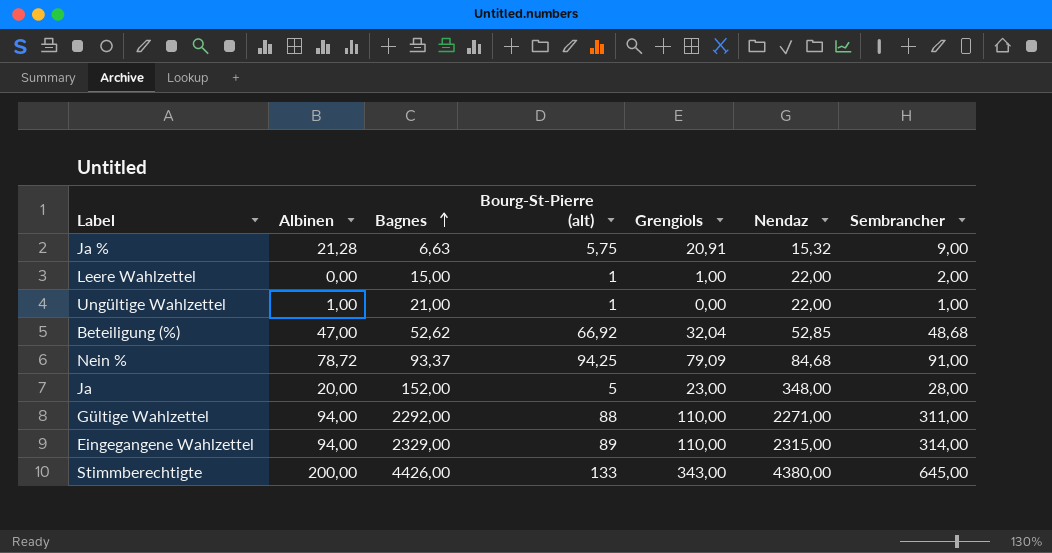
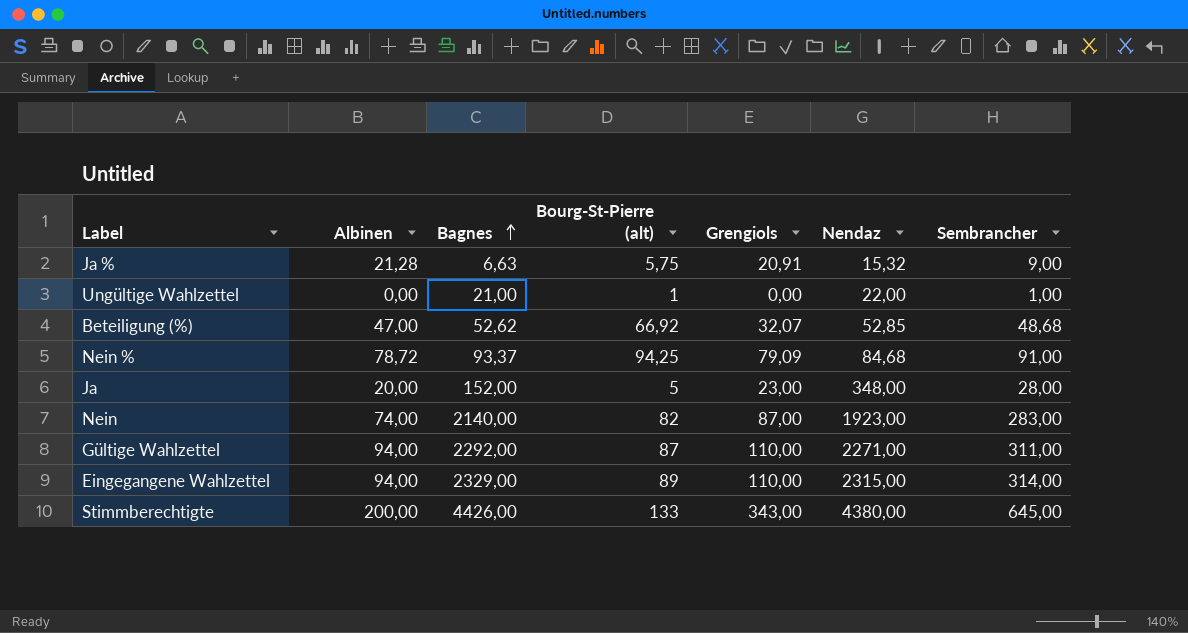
row Leere Wahlzettel: 0,00 | 15,00 | 1 | 1,00 | 22,00 | 2,00 -> none
Ungültige Wahlzettel | Albinen: 1,00 -> 0,00
Beteiligung (%) | Grengiols: 32,04 -> 32,07
row Nein: none -> 74,00 | 2140,00 | 82 | 87,00 | 1923,00 | 283,00
Gültige Wahlzettel | Bourg-St-Pierre (alt): 88 -> 87

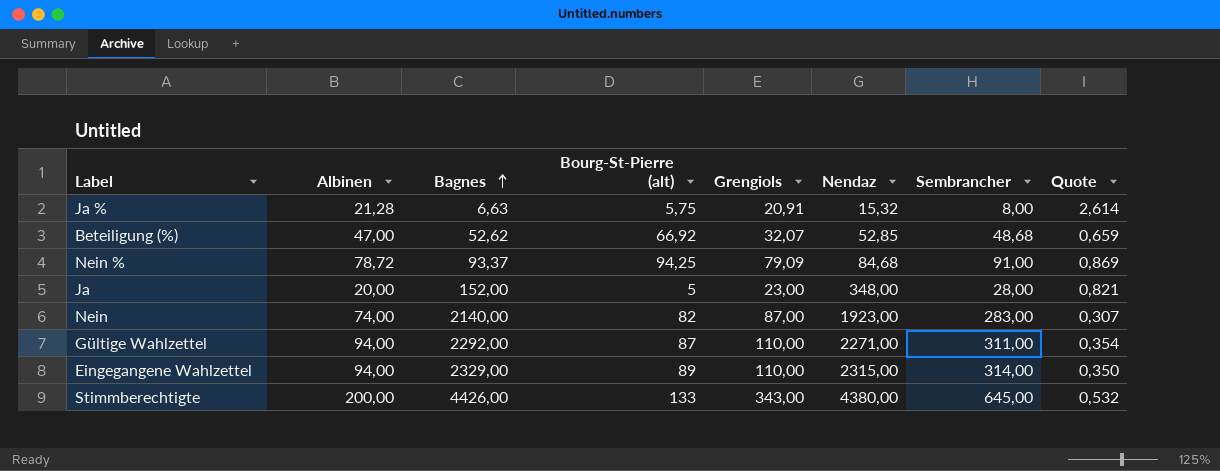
column Quote | formula: none -> [Grengiols] / [Sembrancher]
row Ungültige Wahlzettel: 0,00 | 21,00 | 1 | 0,00 | 22,00 | 1,00 -> none
Ja % | Sembrancher: 9,00 -> 8,00

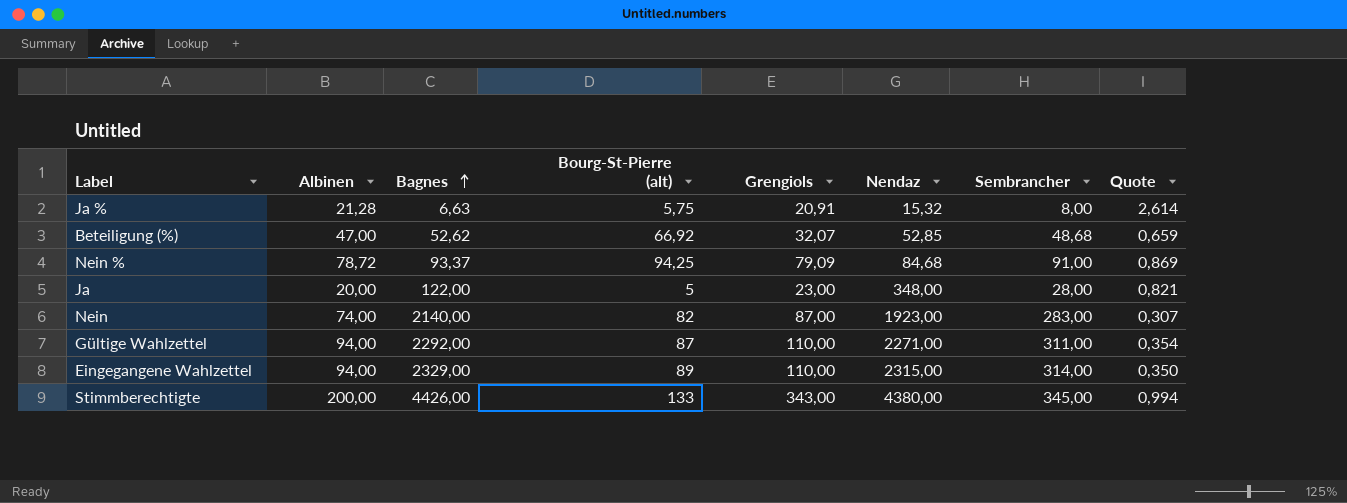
Ja | Bagnes: 152,00 -> 122,00
Stimmberechtigte | Sembrancher: 645,00 -> 345,00
Stimmberechtigte | Quote: 0,532 -> 0,994

